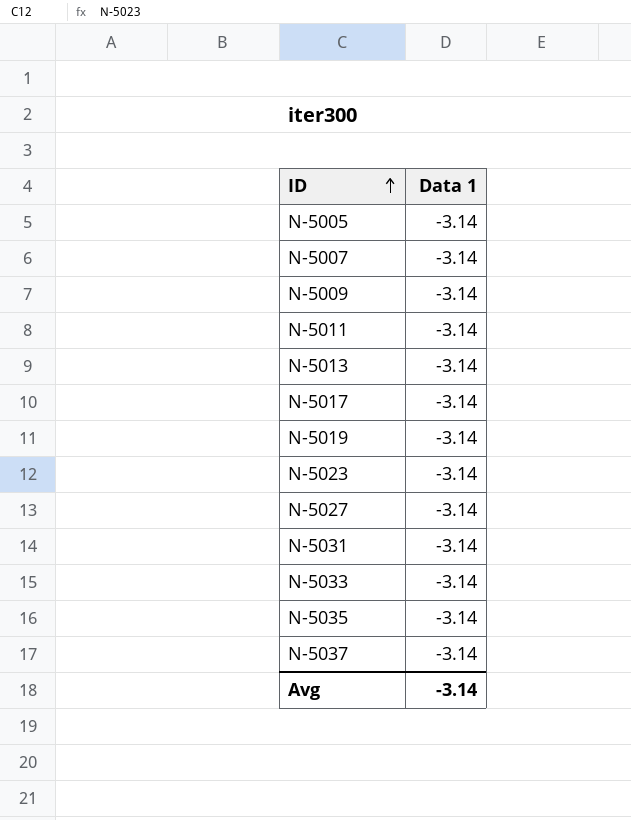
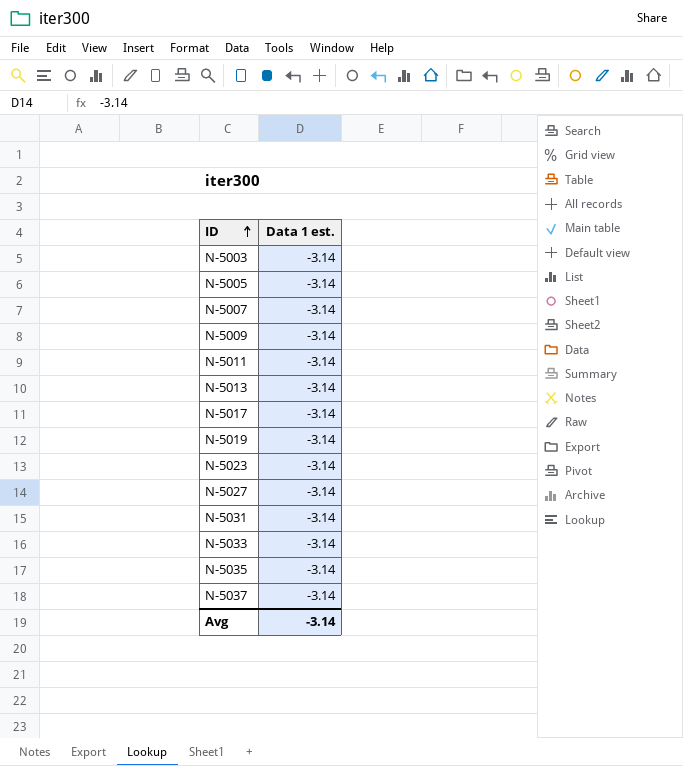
column name: Data 1 -> Data 1 est.
row N-5003: none -> -3.14

